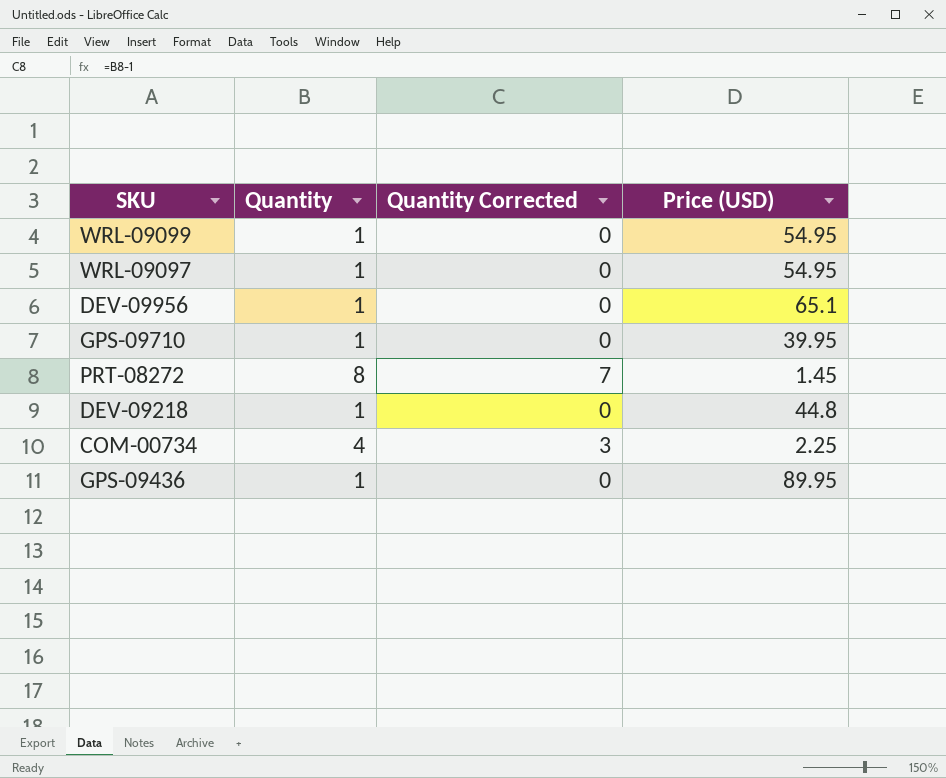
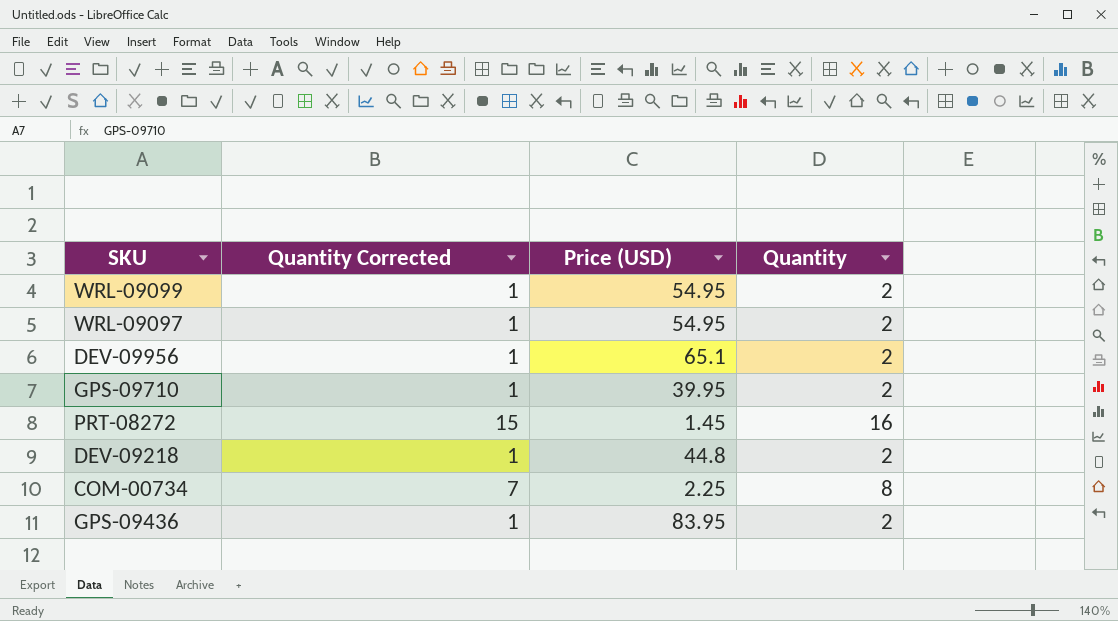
column Quantity | position: 2 -> 4
WRL-09099 | Quantity Corrected: 0 -> 1
WRL-09099 | Quantity: 1 -> 2
WRL-09097 | Quantity Corrected: 0 -> 1
WRL-09097 | Quantity: 1 -> 2
DEV-09956 | Quantity Corrected: 0 -> 1
DEV-09956 | Quantity: 1 -> 2
GPS-09710 | Quantity Corrected: 0 -> 1
GPS-09710 | Quantity: 1 -> 2
PRT-08272 | Quantity Corrected: 7 -> 15
PRT-08272 | Quantity: 8 -> 16
DEV-09218 | Quantity Corrected: 0 -> 1
DEV-09218 | Quantity: 1 -> 2
COM-00734 | Quantity Corrected: 3 -> 7
COM-00734 | Quantity: 4 -> 8
GPS-09436 | Quantity Corrected: 0 -> 1
GPS-09436 | Price (USD): 89.95 -> 83.95
GPS-09436 | Quantity: 1 -> 2

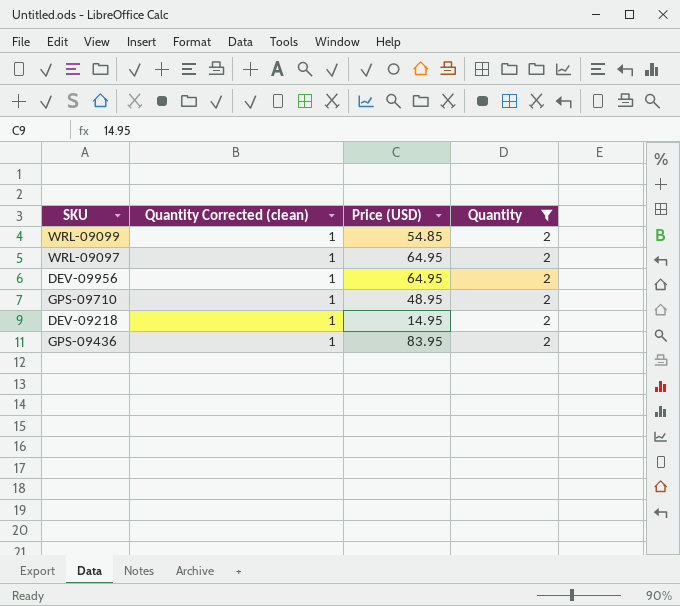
filter: none -> Quantity = 2
column name: Quantity Corrected -> Quantity Corrected (clean)
WRL-09099 | Price (USD): 54.95 -> 54.85
WRL-09097 | Price (USD): 54.95 -> 64.95
DEV-09956 | Price (USD): 65.1 -> 64.95
GPS-09710 | Price (USD): 39.95 -> 48.95
DEV-09218 | Price (USD): 44.8 -> 14.95

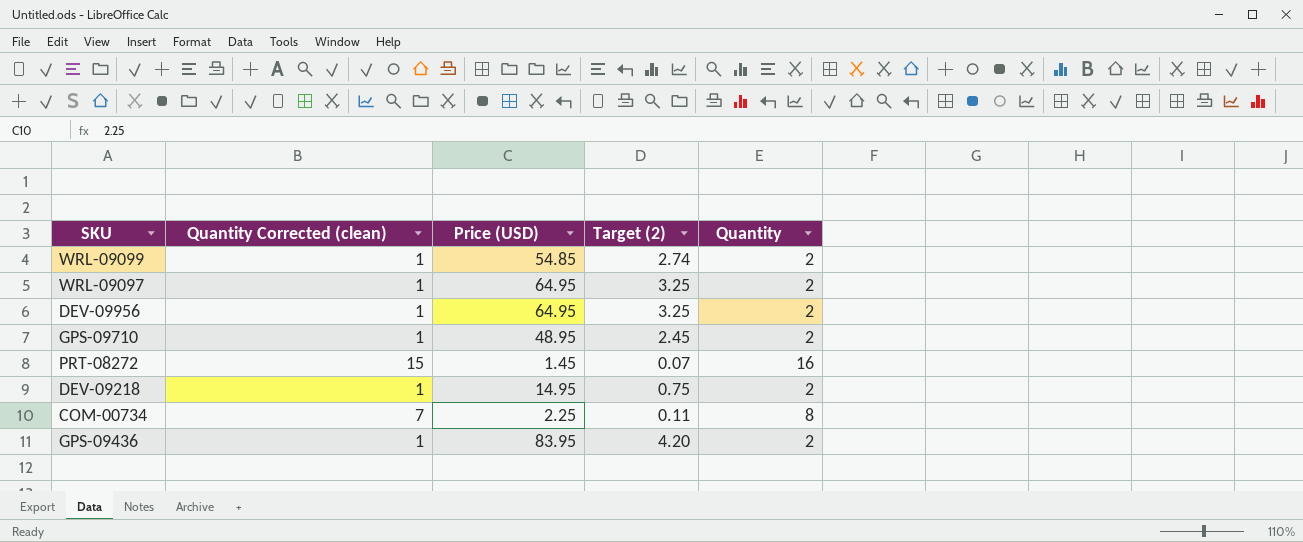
filter: Quantity = 2 -> none
column Target (2) | formula: none -> [Price (USD)] * 0.05

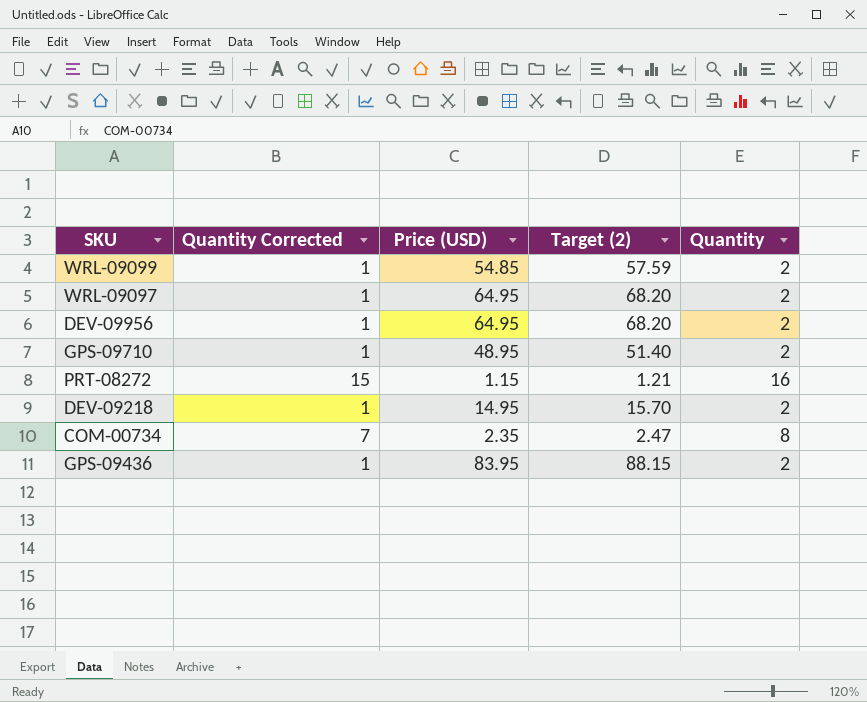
column name: Quantity Corrected (clean) -> Quantity Corrected
column Target (2) | formula: [Price (USD)] * 0.05 -> [Price (USD)] * 1.05
PRT-08272 | Price (USD): 1.45 -> 1.15
COM-00734 | Price (USD): 2.25 -> 2.35

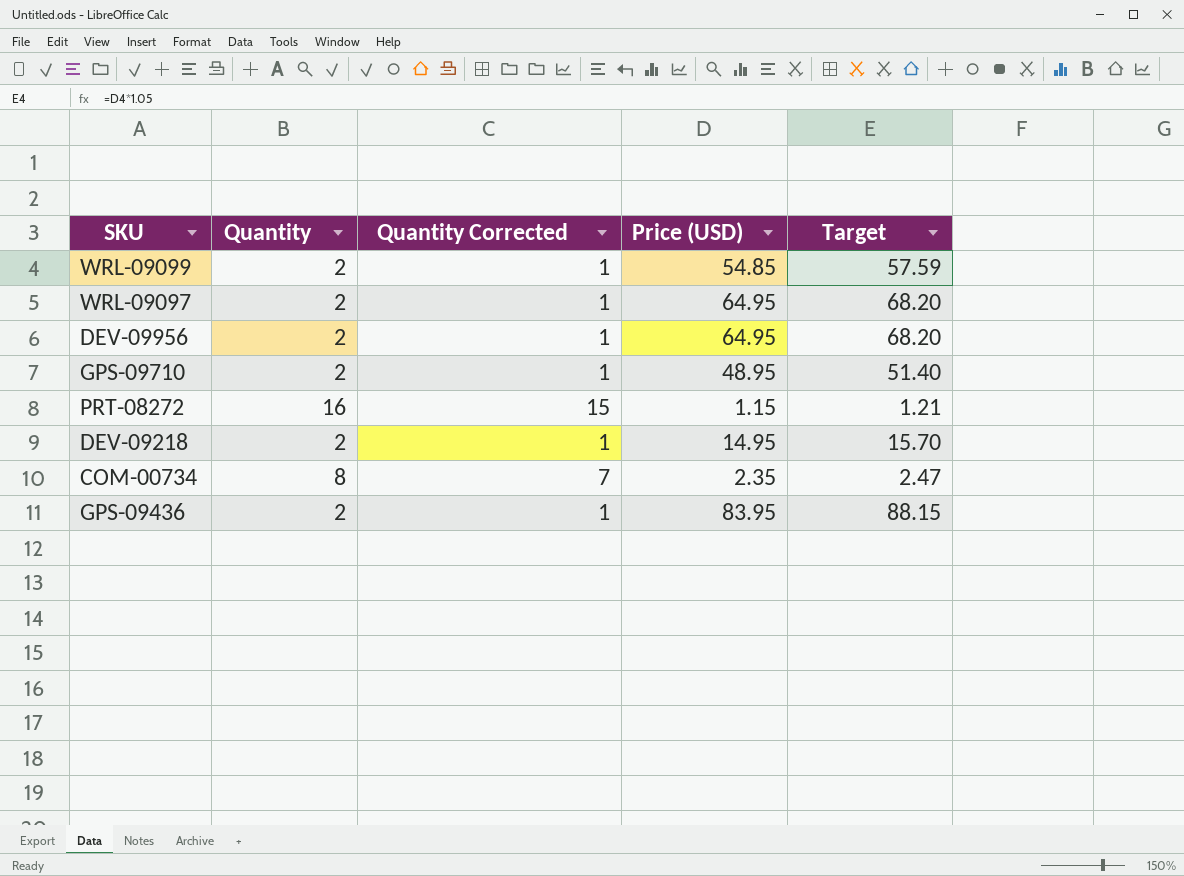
column Quantity | position: 5 -> 2
column name: Target (2) -> Target

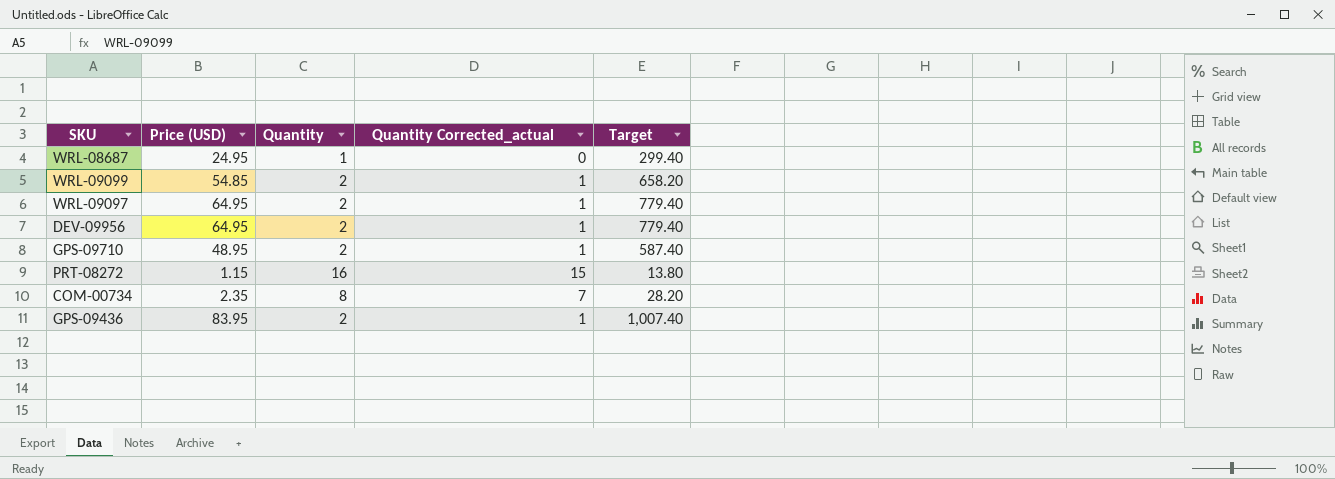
column Price (USD) | position: 4 -> 2
column name: Quantity Corrected -> Quantity Corrected_actual
column Target | formula: [Price (USD)] * 1.05 -> [Price (USD)] * 12
row DEV-09218: 2 | 1 | 14.95 | 15.70 -> none
row WRL-08687: none -> 24.95 | 1 | 0 | 299.40

